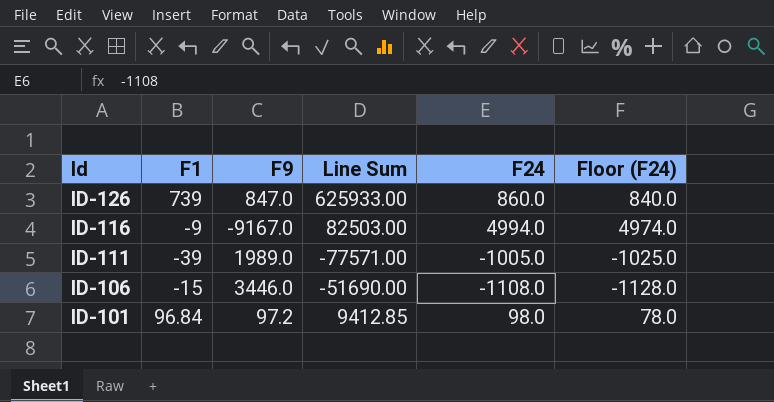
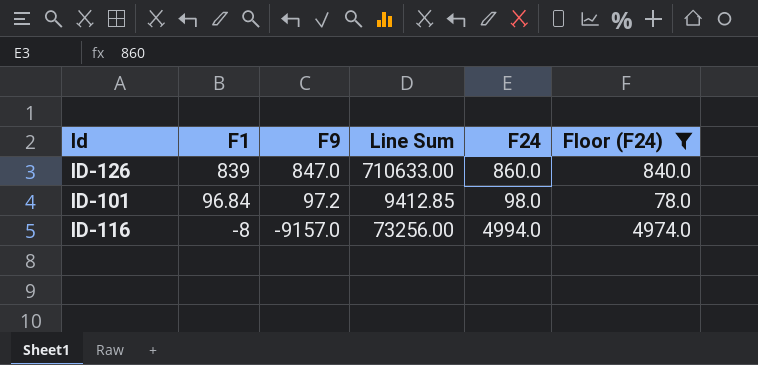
filter: none -> Floor (F24) >= 78.0
row order: Id descending -> F1 descending
ID-126 | F1: 739 -> 839
ID-126 | Line Sum: 625933.00 -> 710633.00
ID-116 | F1: -9 -> -8
ID-116 | F9: -9167.0 -> -9157.0
ID-116 | Line Sum: 82503.00 -> 73256.00

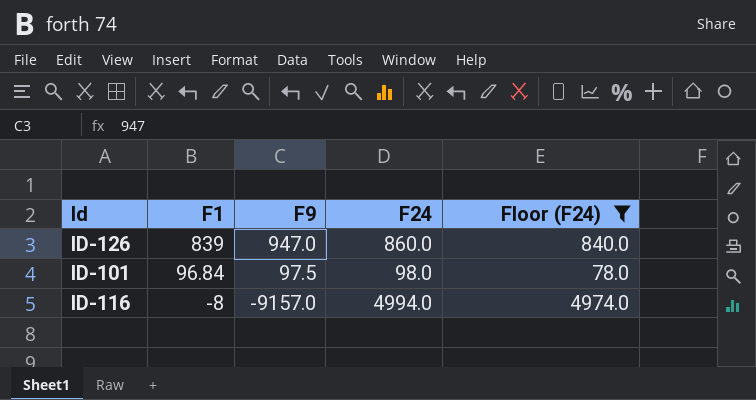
column Line Sum | formula: [F1] * [F9] -> none
ID-126 | F9: 847.0 -> 947.0
ID-101 | F9: 97.2 -> 97.5

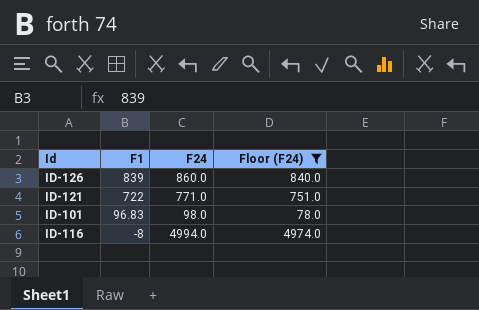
column F9 | position: 3 -> none
row ID-121: none -> 722 | 771.0 | 751.0
ID-101 | F1: 96.84 -> 96.83

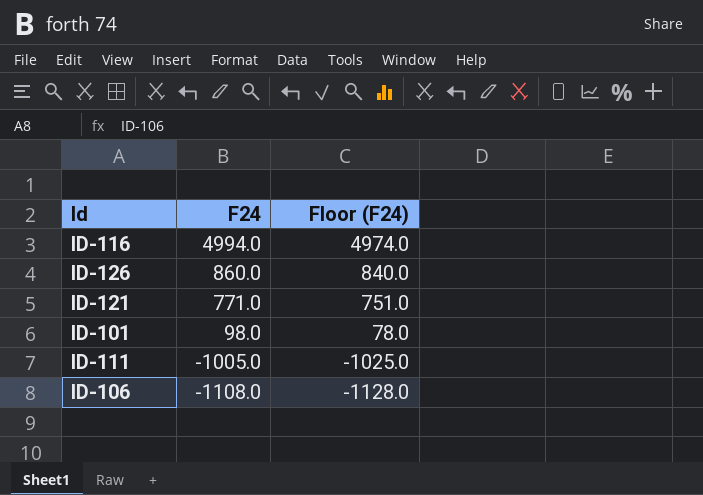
filter: Floor (F24) >= 78.0 -> none
row order: F1 descending -> F24 descending
column F1 | position: 2 -> none

